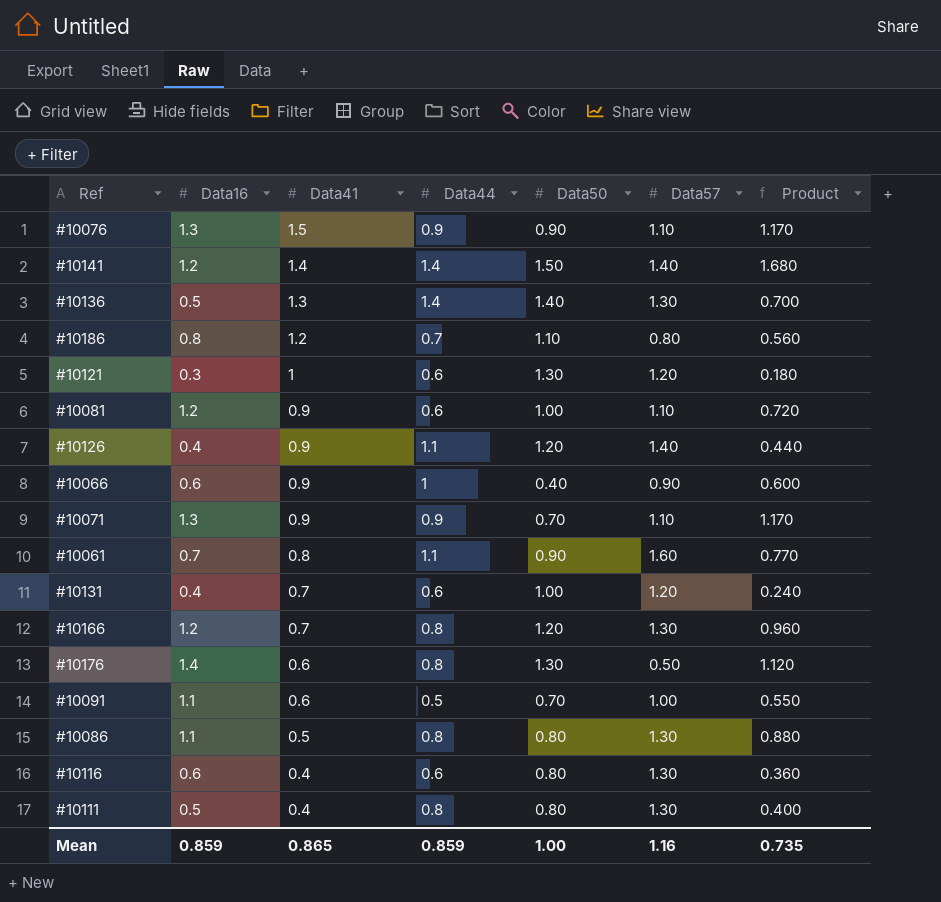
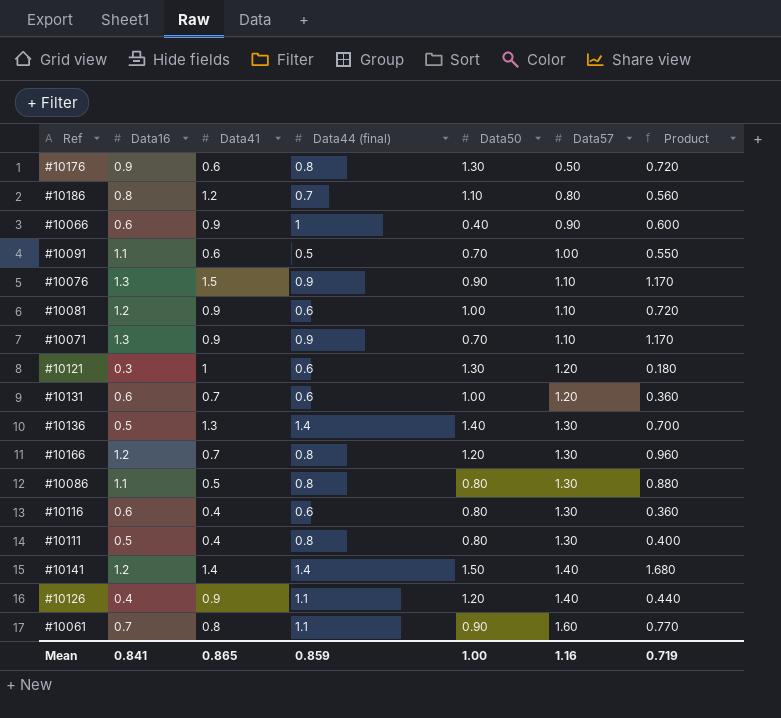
row order: Data41 descending -> Data57 ascending
column name: Data44 -> Data44 (final)
#10176 | Data16: 1.4 -> 0.9
#10176 | Product: 1.120 -> 0.720
#10131 | Data16: 0.4 -> 0.6
#10131 | Product: 0.240 -> 0.360
Mean | Data16: 0.859 -> 0.841
Mean | Product: 0.735 -> 0.719

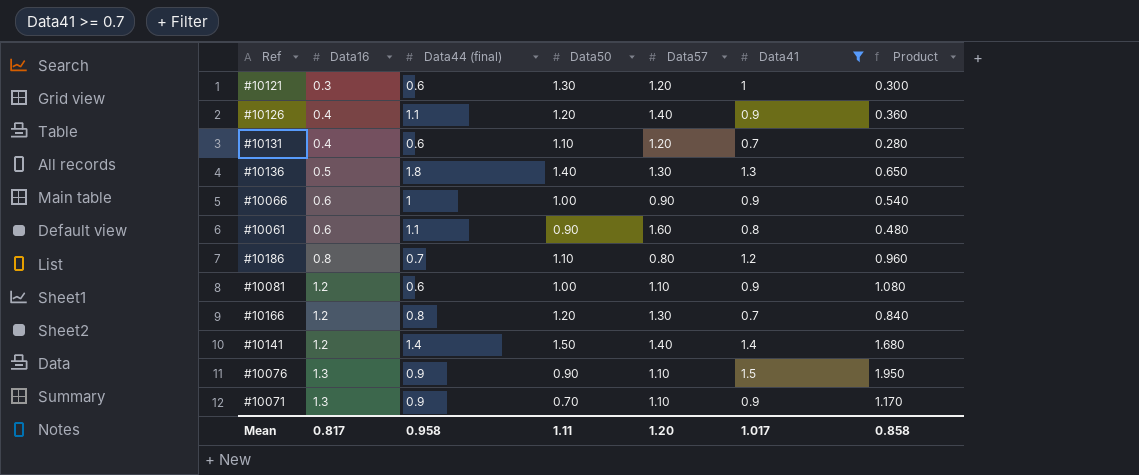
filter: none -> Data41 >= 0.7
row order: Data57 ascending -> Data16 ascending
column Data41 | position: 3 -> 6
column Product | formula: [Data16] * [Data44 (final)] -> [Data16] * [Data41]
#10131 | Data16: 0.6 -> 0.4
#10131 | Data50: 1.00 -> 1.10
#10136 | Data44 (final): 1.4 -> 1.8
#10066 | Data50: 0.40 -> 1.00
#10061 | Data16: 0.7 -> 0.6
Mean | Data16: 0.841 -> 0.817
Mean | Data44 (final): 0.859 -> 0.958
Mean | Data50: 1.00 -> 1.11
Mean | Data57: 1.16 -> 1.20
Mean | Data41: 0.865 -> 1.017
Mean | Product: 0.719 -> 0.858

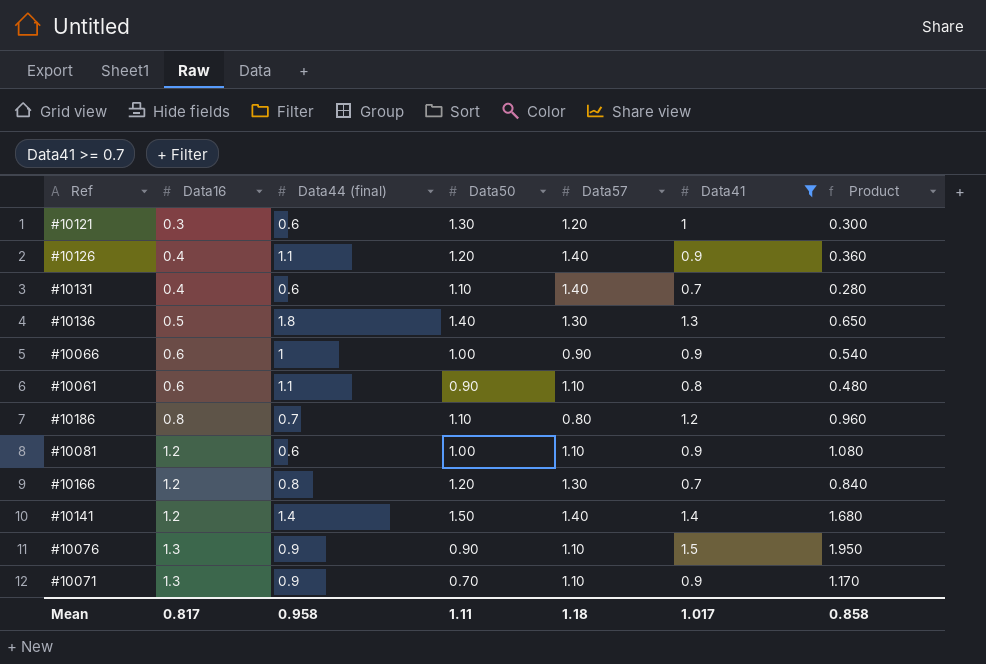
#10131 | Data57: 1.20 -> 1.40
#10061 | Data57: 1.60 -> 1.10
Mean | Data57: 1.20 -> 1.18

